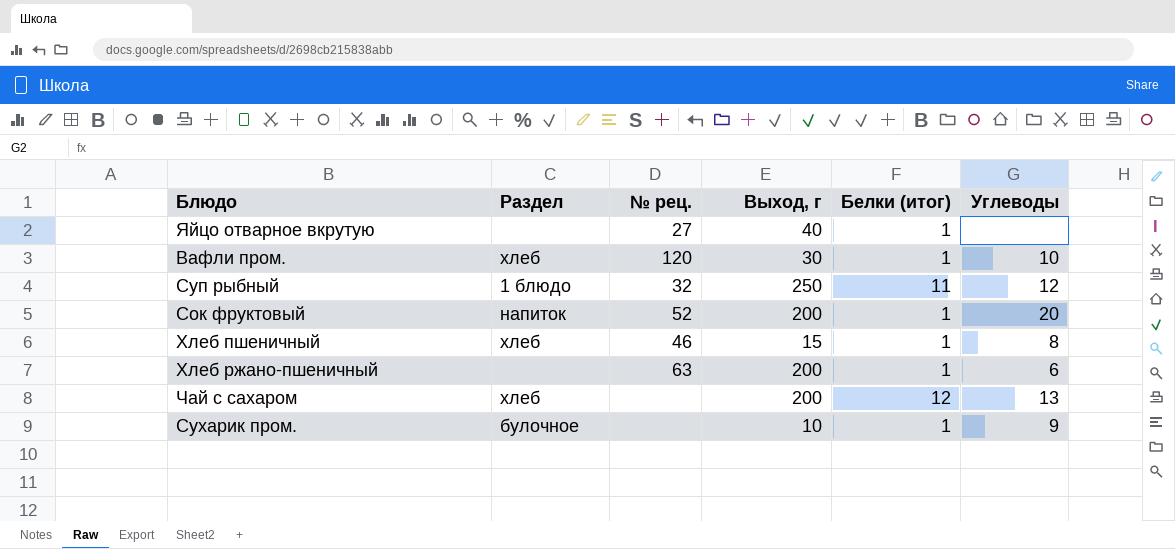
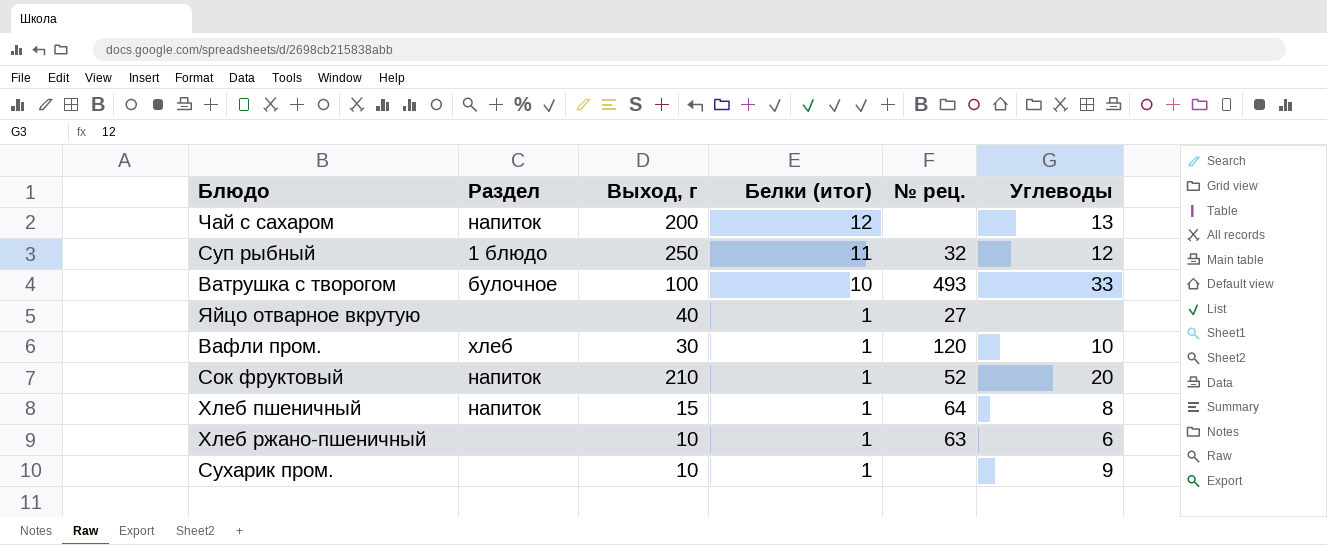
row order: none -> Белки (итог) descending
column № рец. | position: 3 -> 5
Чай с сахаром | Раздел: хлеб -> напиток
row Ватрушка с творогом: none -> булочное | 100 | 10 | 493 | 33
Сок фруктовый | Выход, г: 200 -> 210
Хлеб пшеничный | Раздел: хлеб -> напиток
Хлеб пшеничный | № рец.: 46 -> 64
Хлеб ржано-пшеничный | Выход, г: 200 -> 10
Сухарик пром. | Раздел: булочное -> none

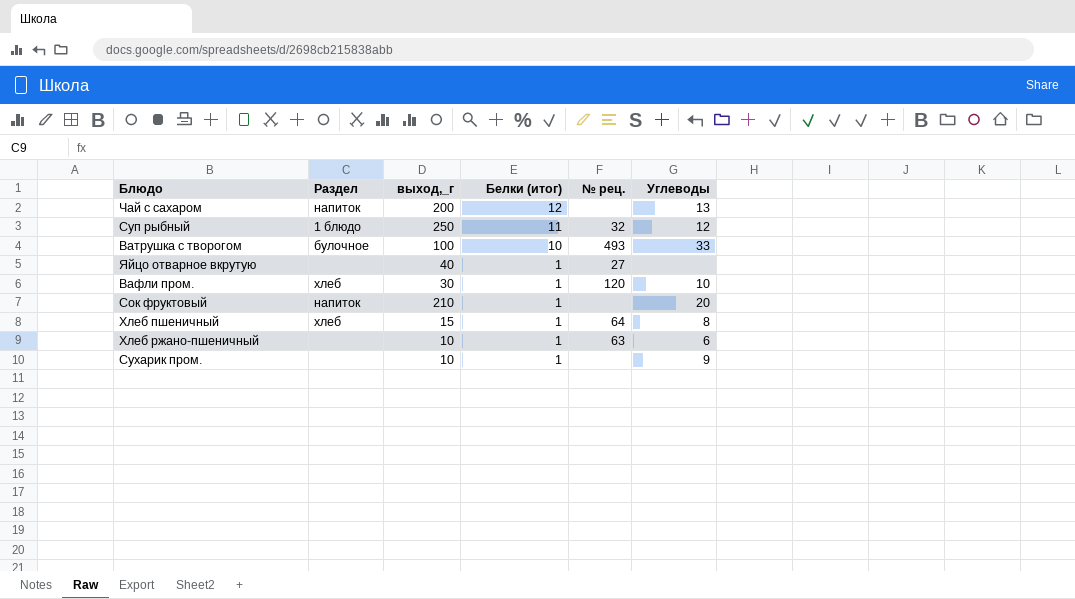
column name: Выход, г -> выход,_г
Сок фруктовый | № рец.: 52 -> none
Хлеб пшеничный | Раздел: напиток -> хлеб

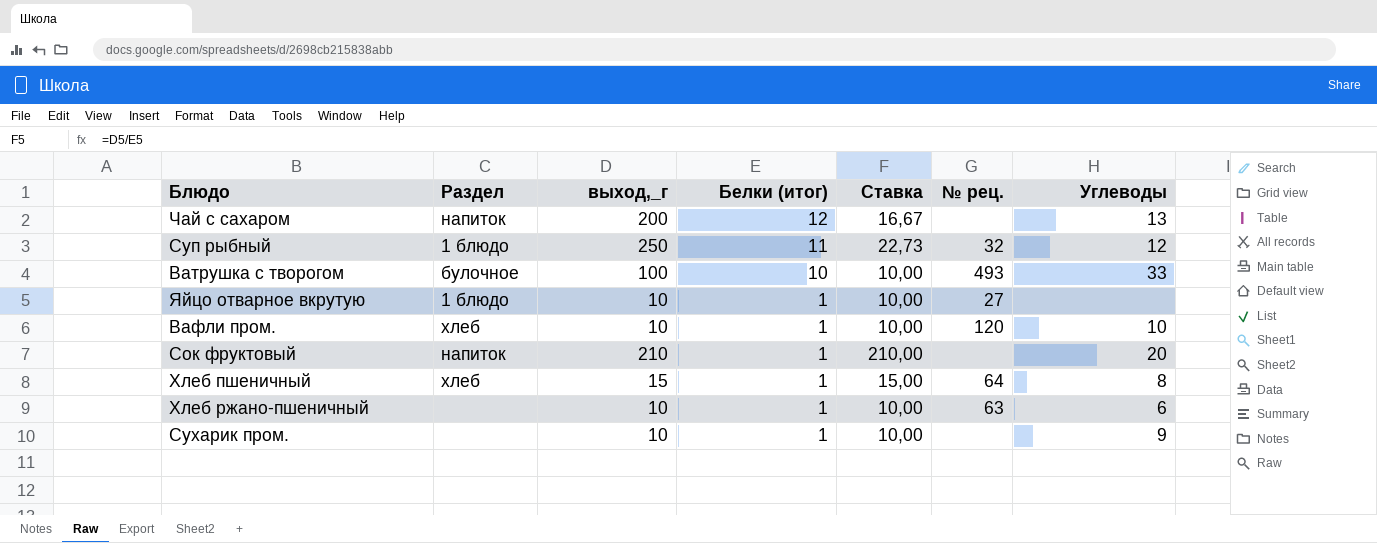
column Ставка | formula: none -> [выход,_г] / [Белки (итог)]
Яйцо отварное вкрутую | Раздел: none -> 1 блюдо
Яйцо отварное вкрутую | выход,_г: 40 -> 10
Вафли пром. | выход,_г: 30 -> 10

